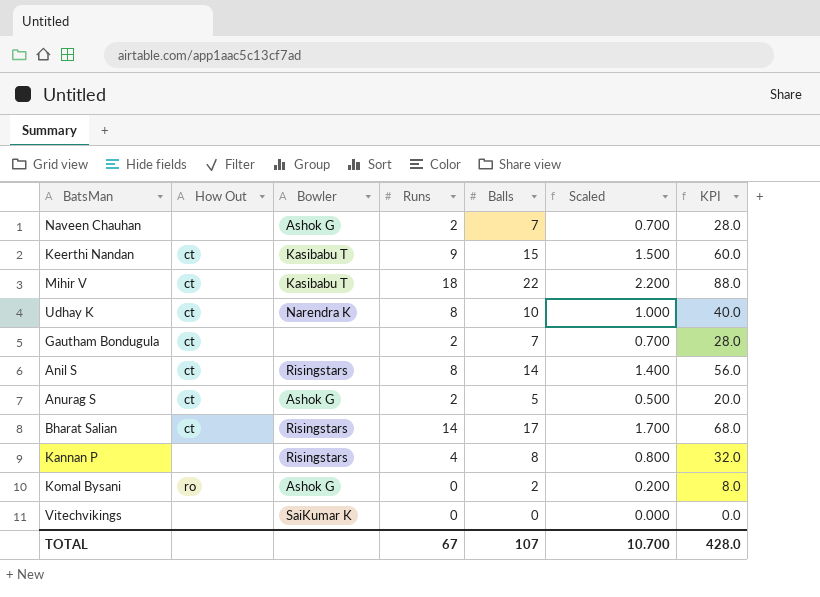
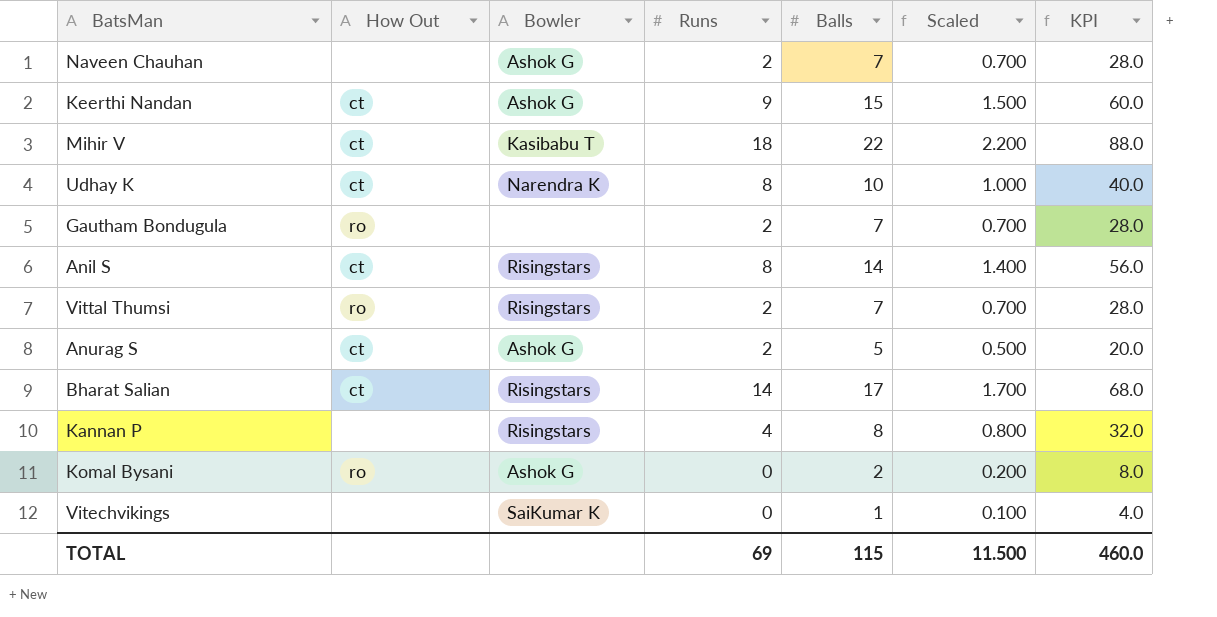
Keerthi Nandan | Bowler: Kasibabu T -> Ashok G
Gautham Bondugula | How Out: ct -> ro
row Vittal Thumsi: none -> ro | Risingstars | 2 | 7 | 0.700 | 28.0
Vitechvikings | Balls: 0 -> 1
Vitechvikings | Scaled: 0.000 -> 0.100
Vitechvikings | KPI: 0.0 -> 4.0
TOTAL | Runs: 67 -> 69
TOTAL | Balls: 107 -> 115
TOTAL | Scaled: 10.700 -> 11.500
TOTAL | KPI: 428.0 -> 460.0

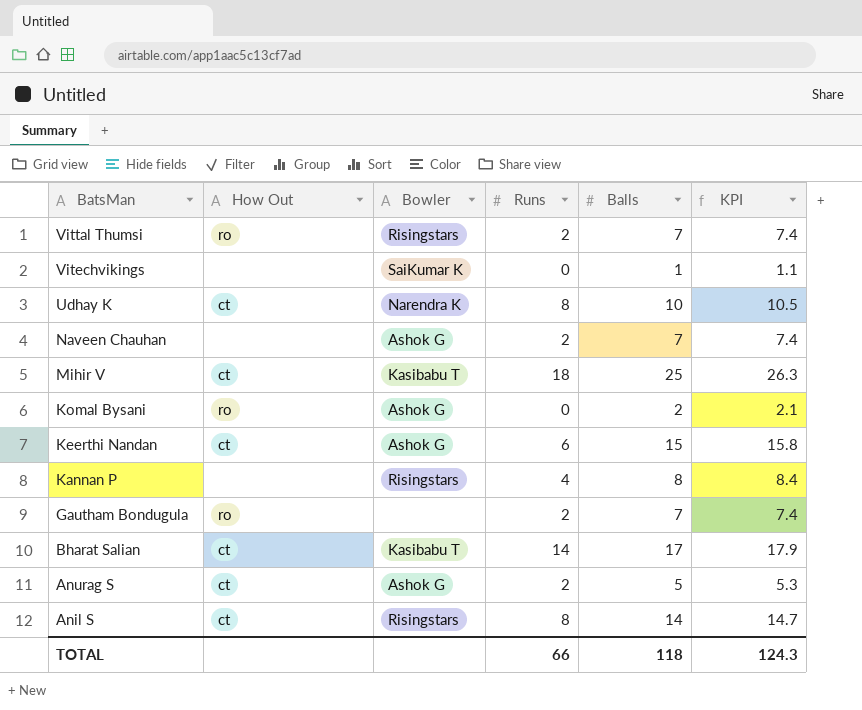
row order: none -> BatsMan descending
column Scaled | formula: [Balls] * 0.1 -> none
column KPI | formula: [Balls] * 4 -> [Balls] * 1.05
Mihir V | Balls: 22 -> 25
Keerthi Nandan | Runs: 9 -> 6
Bharat Salian | Bowler: Risingstars -> Kasibabu T
TOTAL | Runs: 69 -> 66
TOTAL | Balls: 115 -> 118
TOTAL | KPI: 460.0 -> 124.3

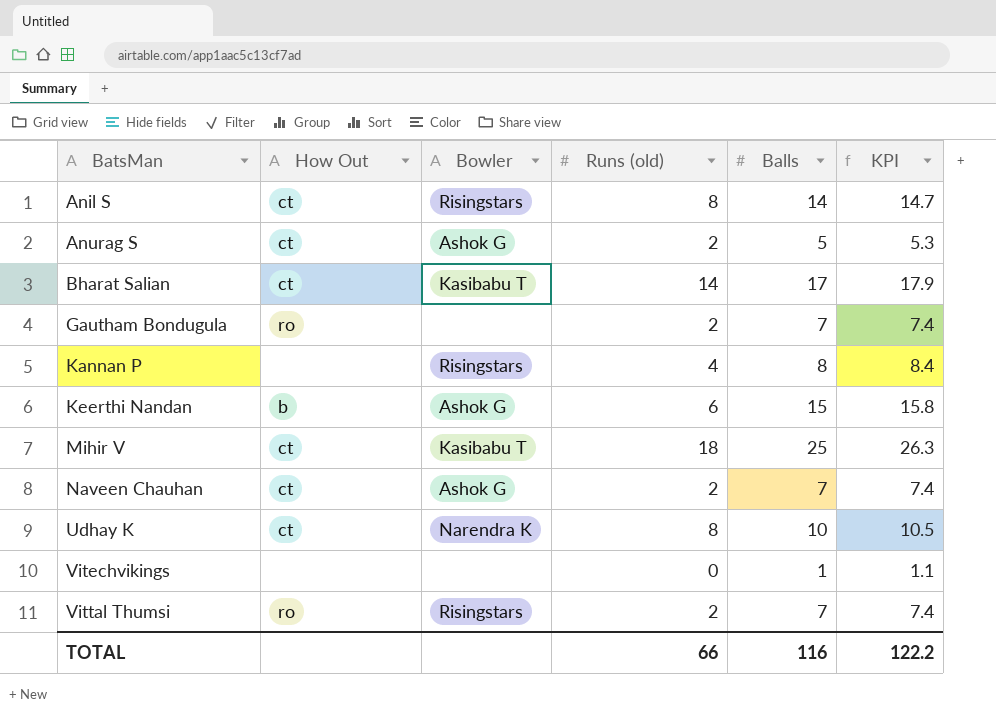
row order: BatsMan descending -> BatsMan ascending
column name: Runs -> Runs (old)
row Komal Bysani: ro | Ashok G | 0 | 2 | 2.1 -> none
Keerthi Nandan | How Out: ct -> b
Naveen Chauhan | How Out: none -> ct
Vitechvikings | Bowler: SaiKumar K -> none
TOTAL | Balls: 118 -> 116
TOTAL | KPI: 124.3 -> 122.2

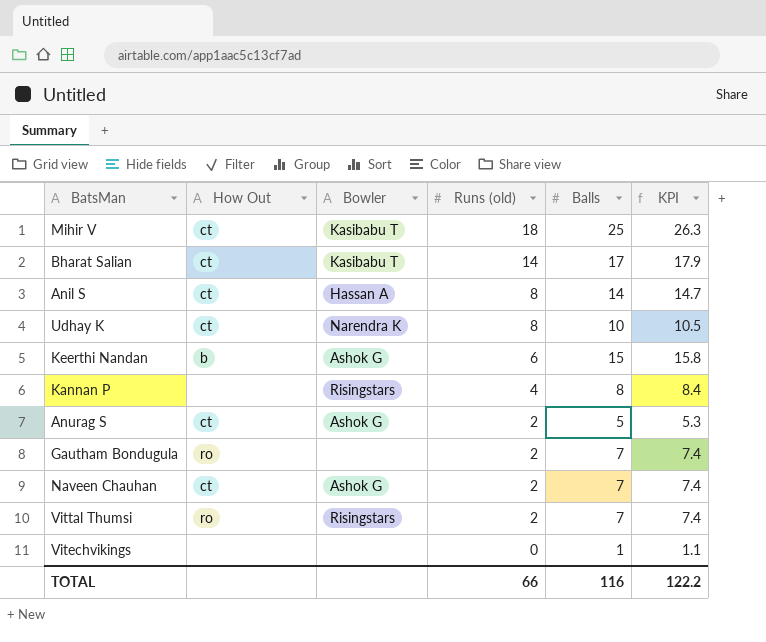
row order: BatsMan ascending -> Runs (old) descending
Anil S | Bowler: Risingstars -> Hassan A

